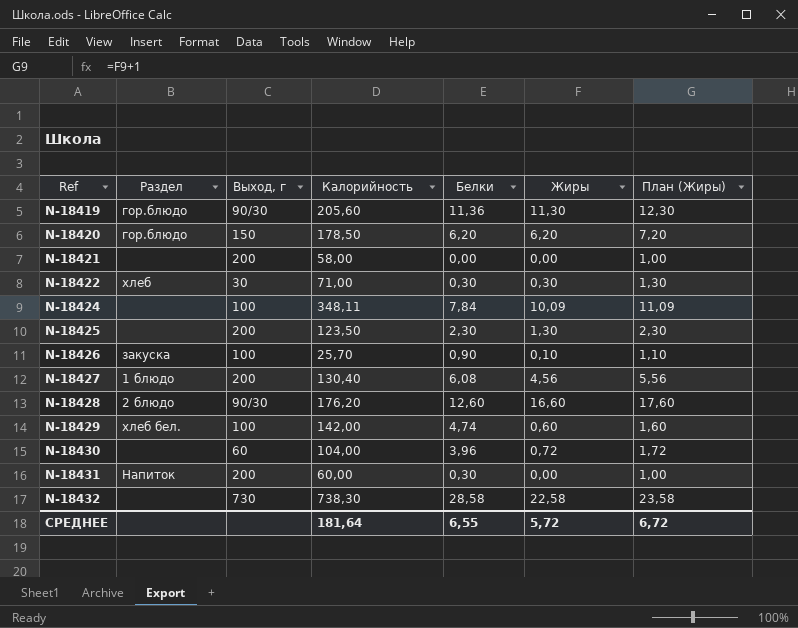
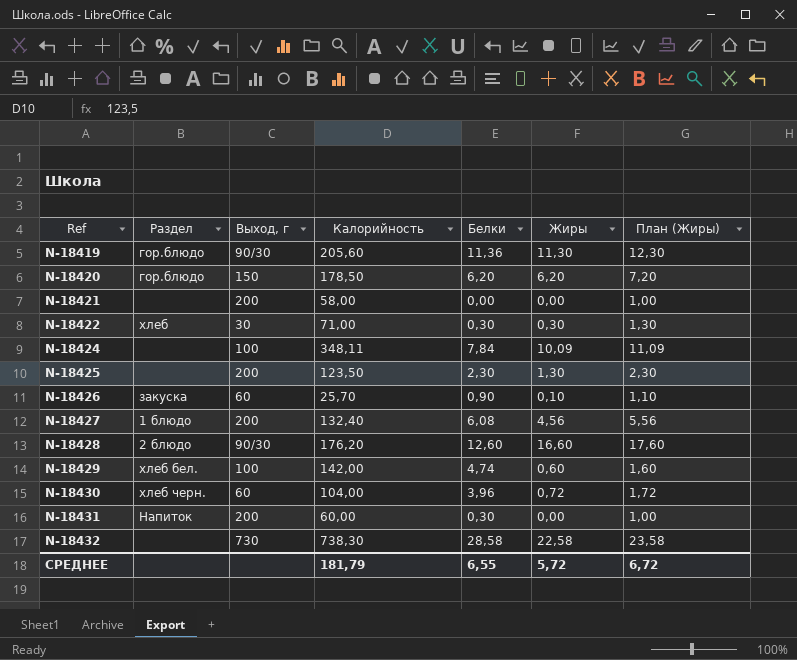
N-18426 | Выход, г: 100 -> 60
N-18427 | Калорийность: 130,40 -> 132,40
N-18430 | Раздел: none -> хлеб черн.
СРЕДНЕЕ | Калорийность: 181,64 -> 181,79

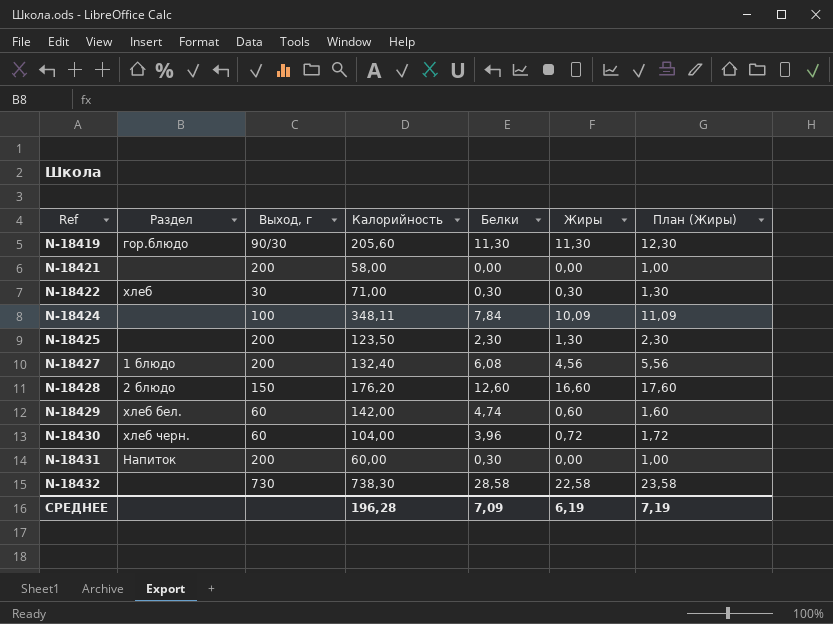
row N-18420: гор.блюдо | 150 | 178,50 | 6,20 | 6,20 | 7,20 -> none
row N-18426: закуска | 60 | 25,70 | 0,90 | 0,10 | 1,10 -> none
N-18419 | Белки: 11,36 -> 11,30
N-18428 | Выход, г: 90/30 -> 150
N-18429 | Выход, г: 100 -> 60
СРЕДНЕЕ | Калорийность: 181,79 -> 196,28
СРЕДНЕЕ | Белки: 6,55 -> 7,09
СРЕДНЕЕ | Жиры: 5,72 -> 6,19
СРЕДНЕЕ | План (Жиры): 6,72 -> 7,19

